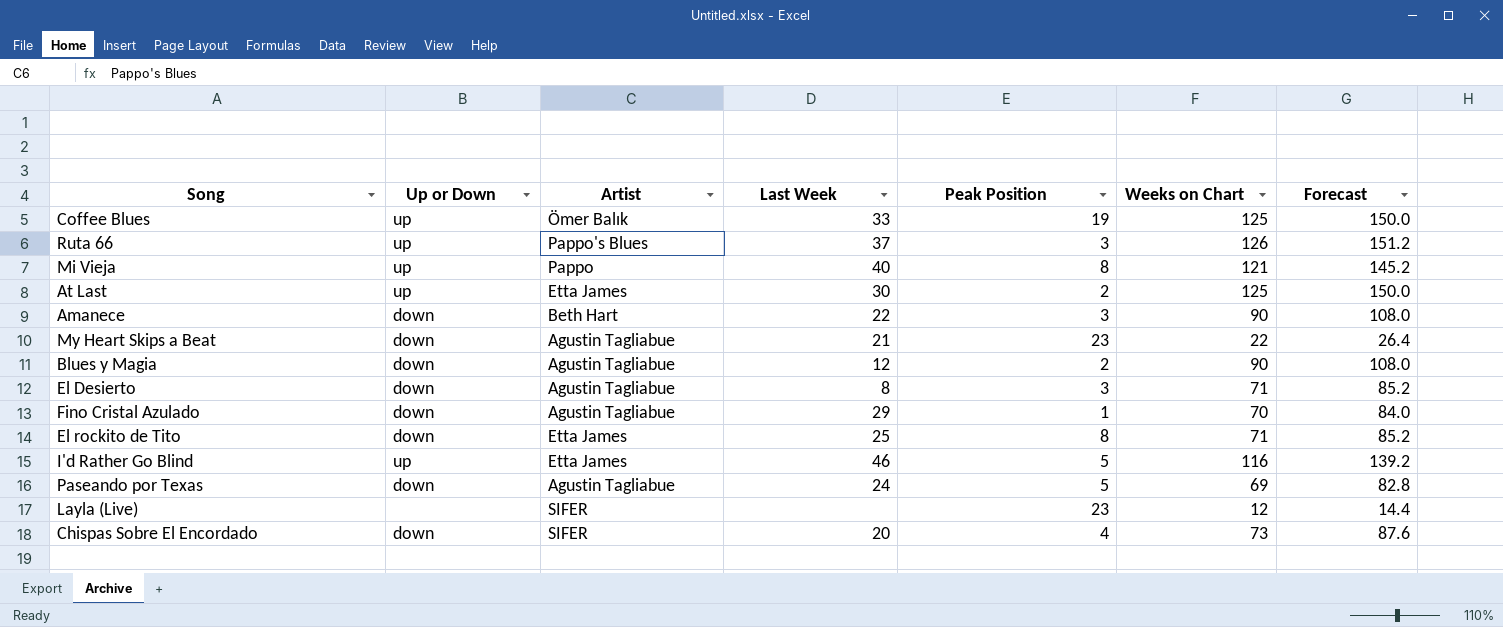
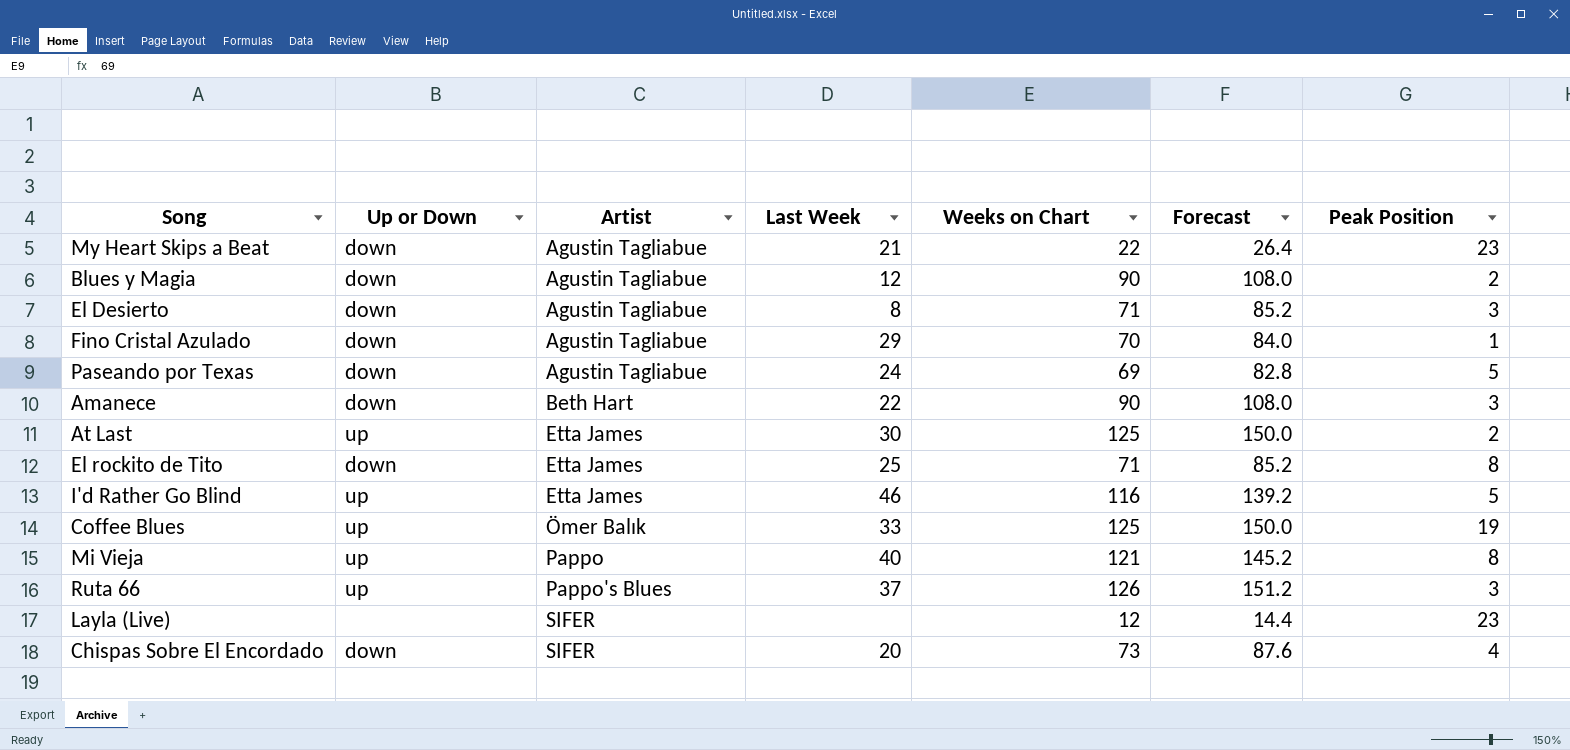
row order: none -> Artist ascending
column Peak Position | position: 5 -> 7

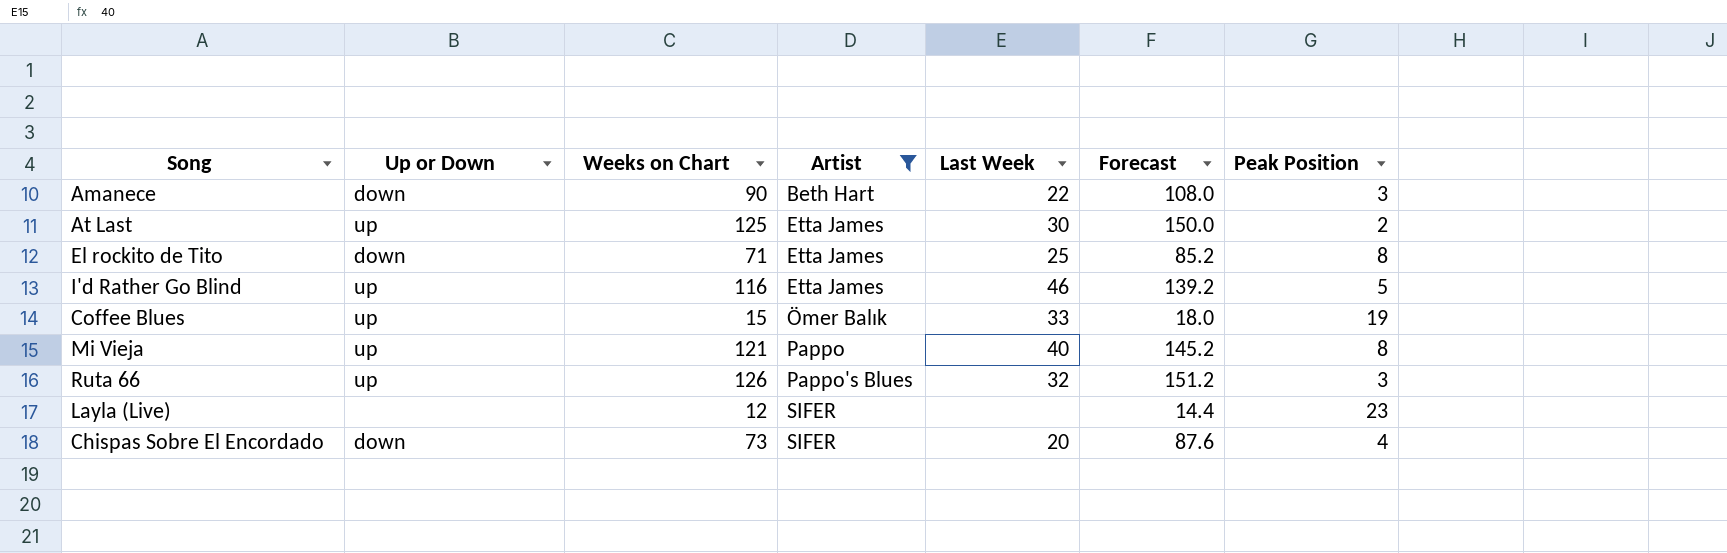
filter: none -> Artist != Agustin Tagliabue
column Weeks on Chart | position: 5 -> 3
Coffee Blues | Weeks on Chart: 125 -> 15
Coffee Blues | Forecast: 150.0 -> 18.0
Ruta 66 | Last Week: 37 -> 32

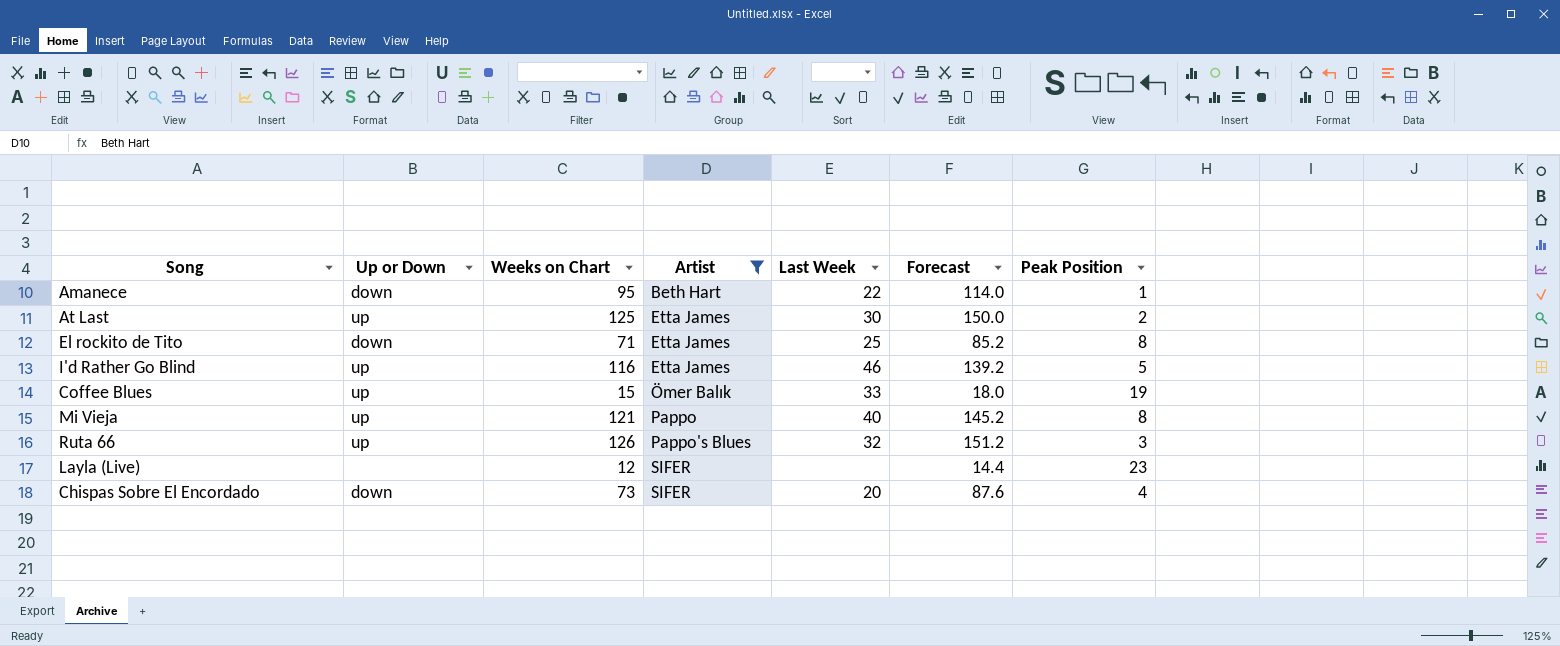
Amanece | Weeks on Chart: 90 -> 95
Amanece | Forecast: 108.0 -> 114.0
Amanece | Peak Position: 3 -> 1

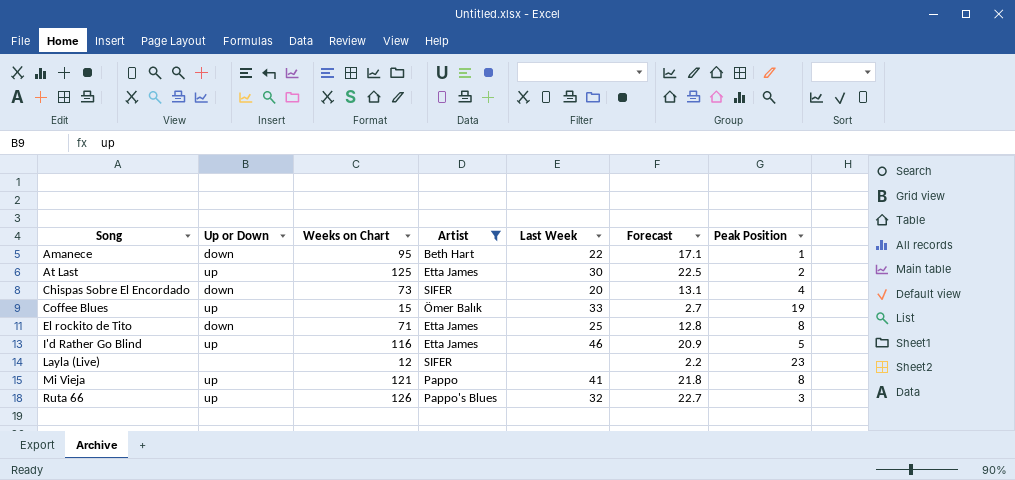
row order: Artist ascending -> Song ascending
column Forecast | formula: [Weeks on Chart] * 1.2 -> [Weeks on Chart] * 0.18
Mi Vieja | Last Week: 40 -> 41

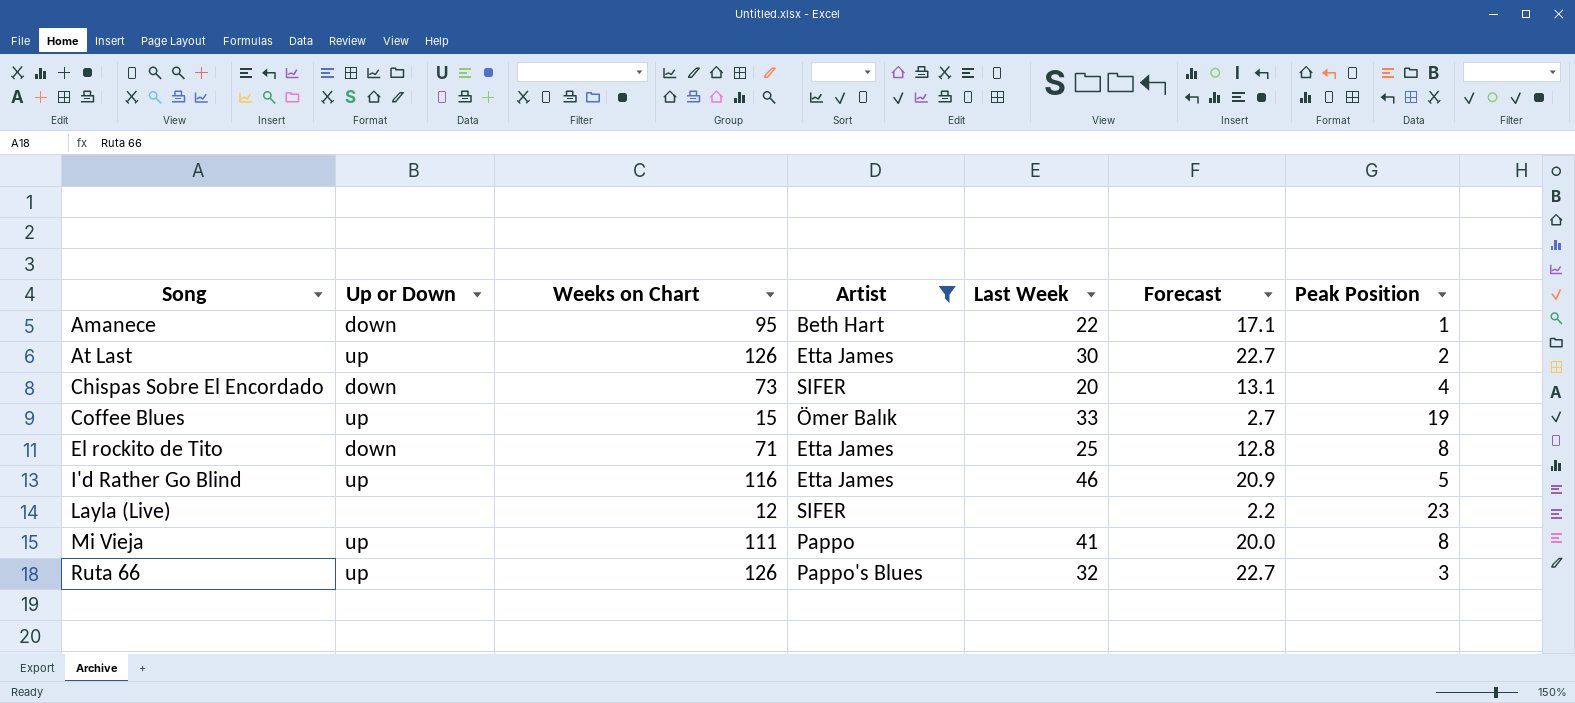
At Last | Weeks on Chart: 125 -> 126
At Last | Forecast: 22.5 -> 22.7
Mi Vieja | Weeks on Chart: 121 -> 111
Mi Vieja | Forecast: 21.8 -> 20.0

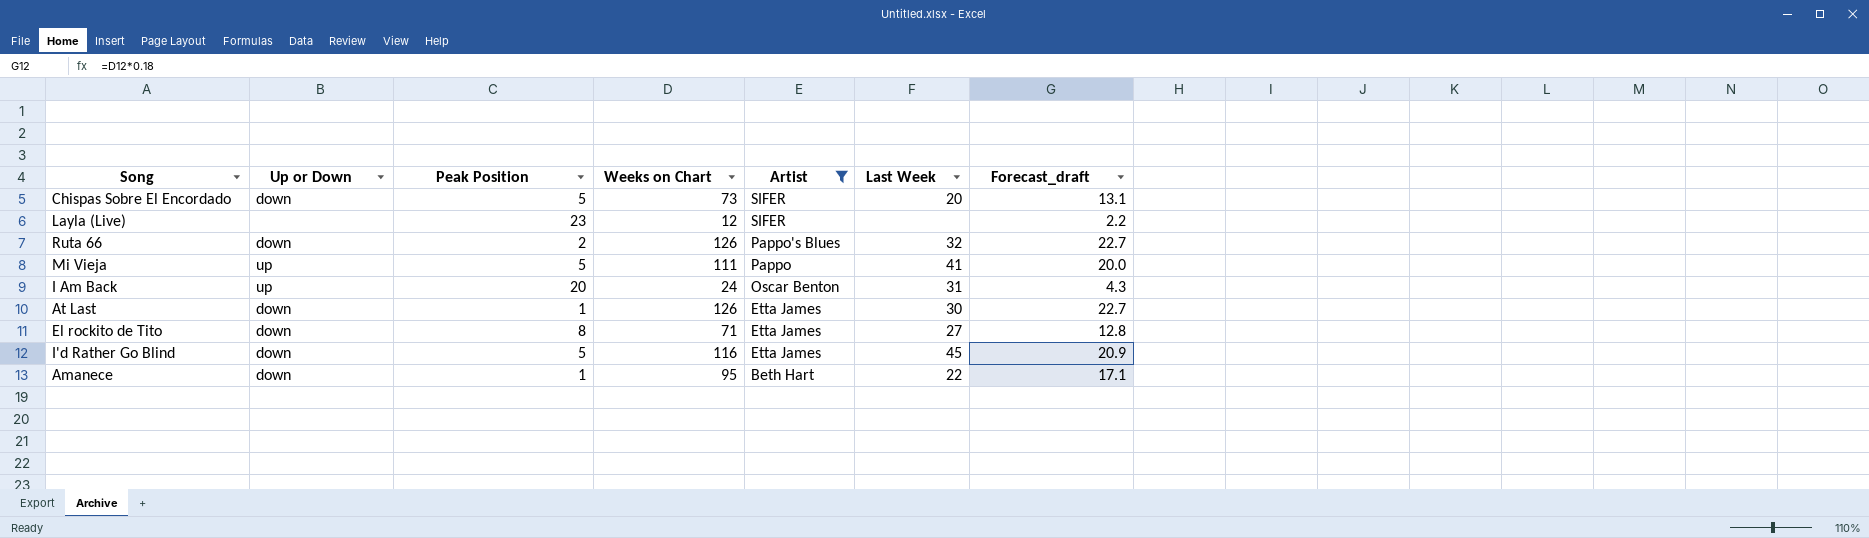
row order: Song ascending -> Artist descending
column Peak Position | position: 7 -> 3
column name: Forecast -> Forecast_draft
row Coffee Blues: up | 15 | Ömer Balık | 33 | 2.7 | 19 -> none
Chispas Sobre El Encordado | Peak Position: 4 -> 5
Ruta 66 | Up or Down: up -> down
Ruta 66 | Peak Position: 3 -> 2
Mi Vieja | Peak Position: 8 -> 5
row I Am Back: none -> up | 20 | 24 | Oscar Benton | 31 | 4.3
At Last | Up or Down: up -> down
At Last | Peak Position: 2 -> 1
El rockito de Tito | Last Week: 25 -> 27
I'd Rather Go Blind | Up or Down: up -> down
I'd Rather Go Blind | Last Week: 46 -> 45

